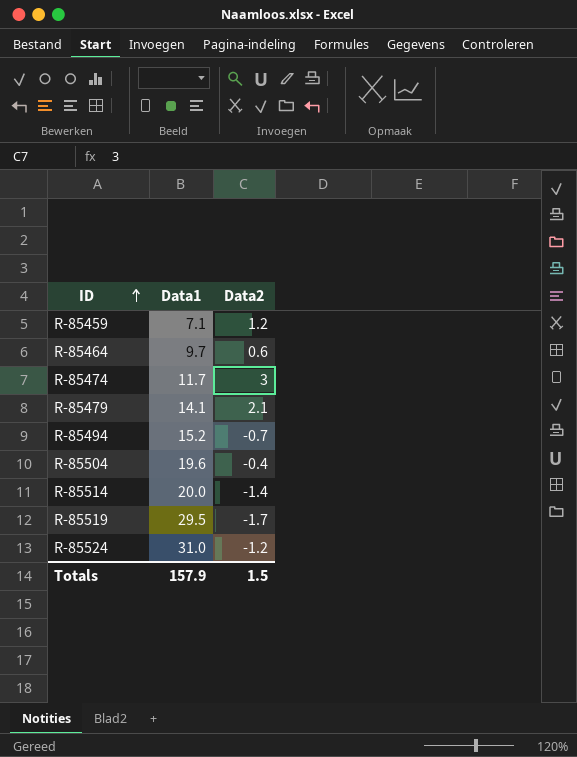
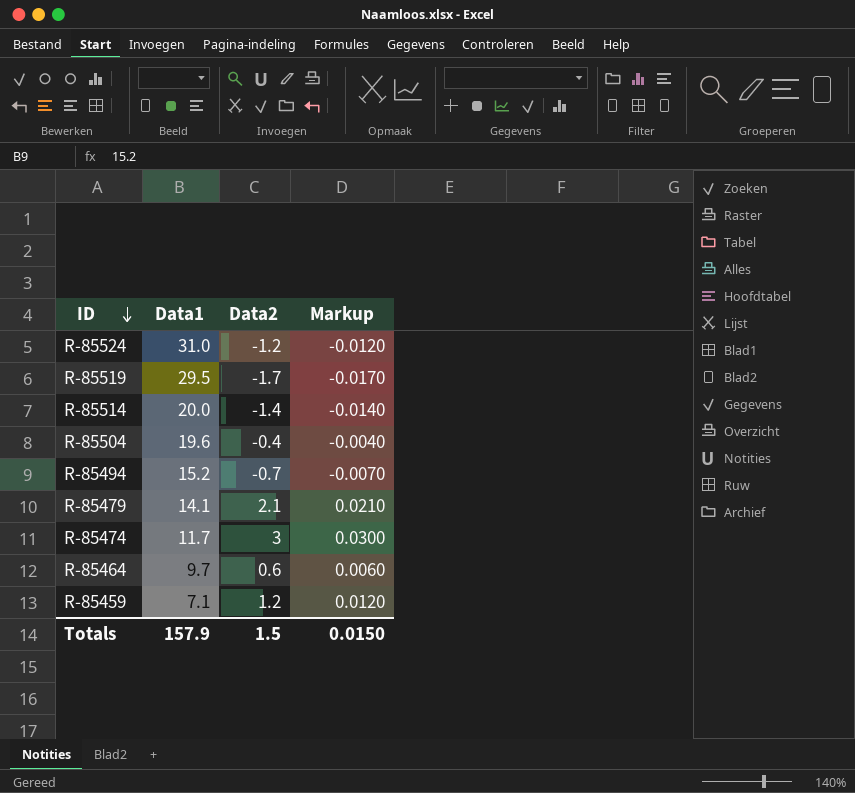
row order: ID ascending -> ID descending
column Markup | formula: none -> [Data2] * 0.01

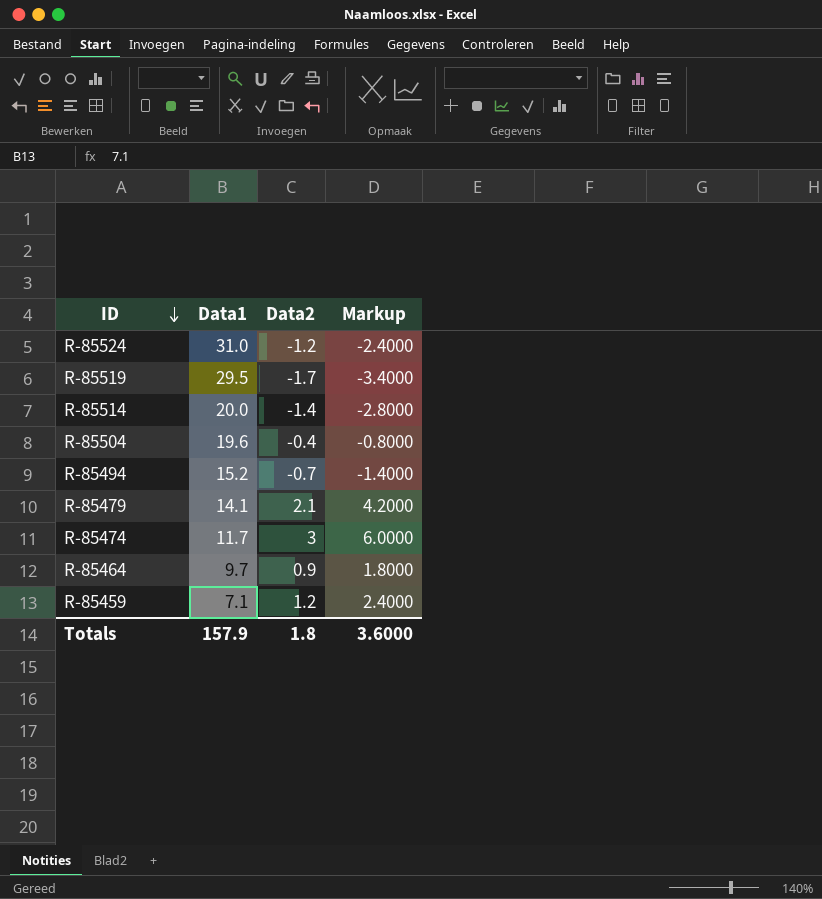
column Markup | formula: [Data2] * 0.01 -> [Data2] * 2
R-85464 | Data2: 0.6 -> 0.9
Totals | Data2: 1.5 -> 1.8
Totals | Markup: 0.0150 -> 3.6000

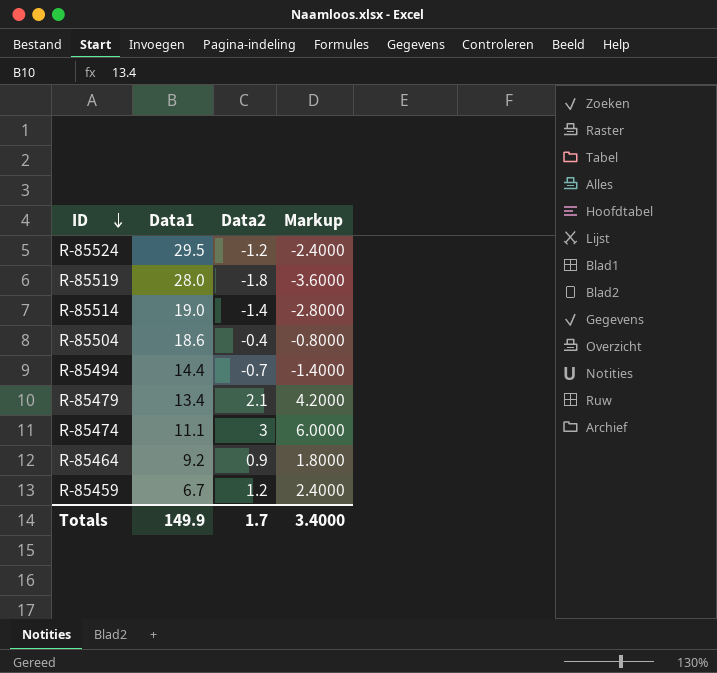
R-85524 | Data1: 31.0 -> 29.5
R-85519 | Data1: 29.5 -> 28.0
R-85519 | Data2: -1.7 -> -1.8
R-85519 | Markup: -3.4000 -> -3.6000
R-85514 | Data1: 20.0 -> 19.0
R-85504 | Data1: 19.6 -> 18.6
R-85494 | Data1: 15.2 -> 14.4
R-85479 | Data1: 14.1 -> 13.4
R-85474 | Data1: 11.7 -> 11.1
R-85464 | Data1: 9.7 -> 9.2
R-85459 | Data1: 7.1 -> 6.7
Totals | Data1: 157.9 -> 149.9
Totals | Data2: 1.8 -> 1.7
Totals | Markup: 3.6000 -> 3.4000

